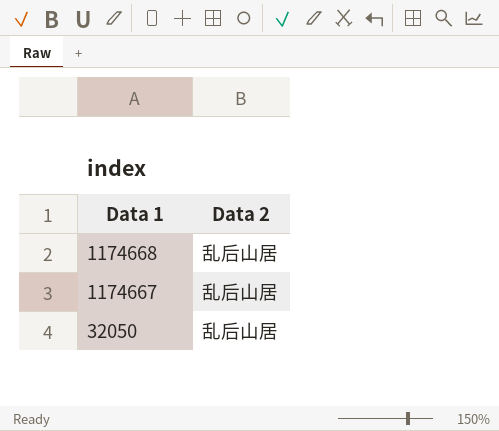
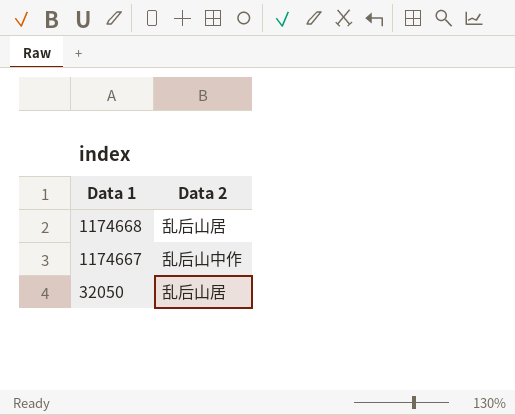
1174667 | Data 2: 乱后山居 -> 乱后山中作

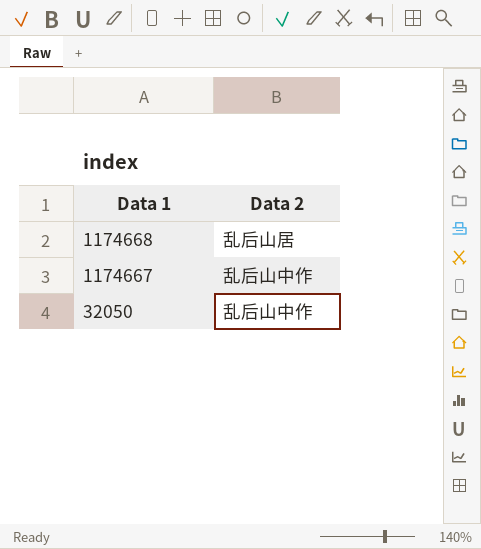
32050 | Data 2: 乱后山居 -> 乱后山中作

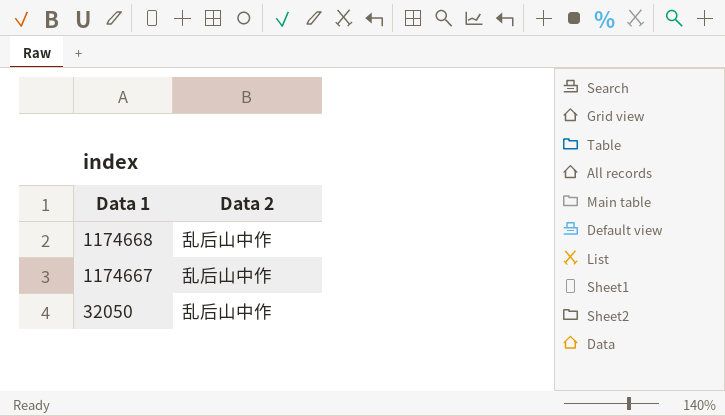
1174668 | Data 2: 乱后山居 -> 乱后山中作

